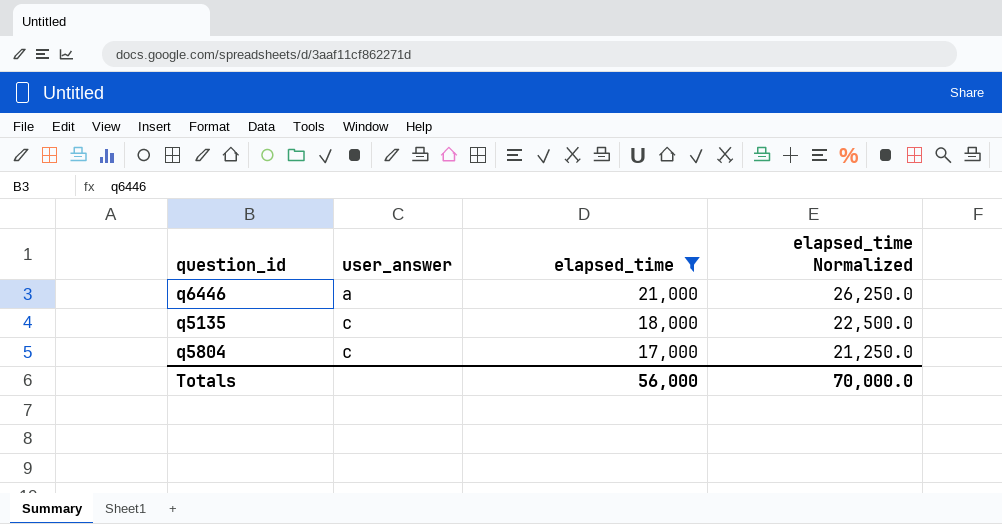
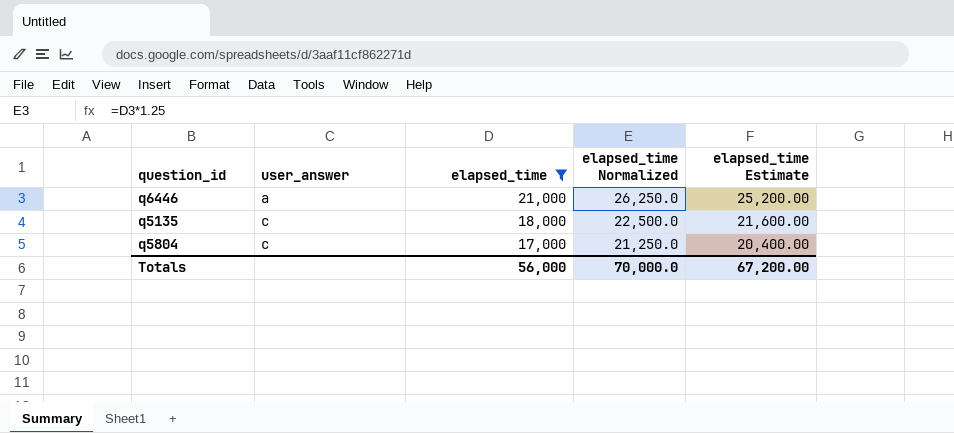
column elapsed_time Estimate | formula: none -> [elapsed_time] * 1.2

